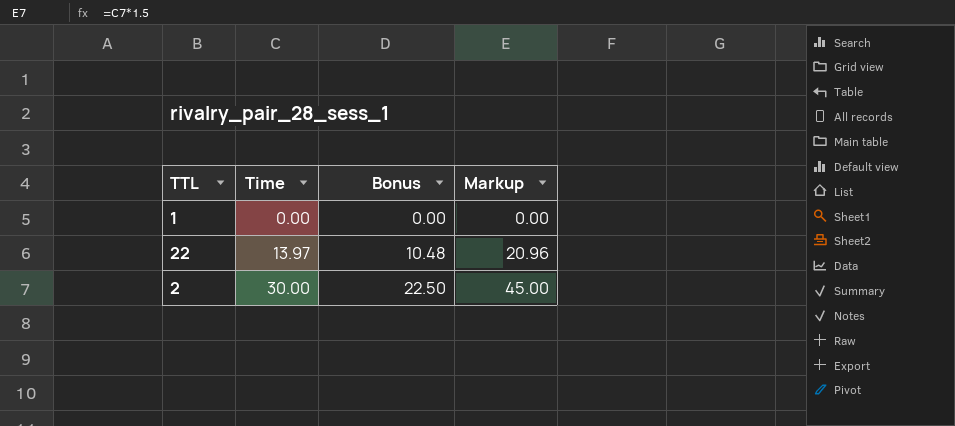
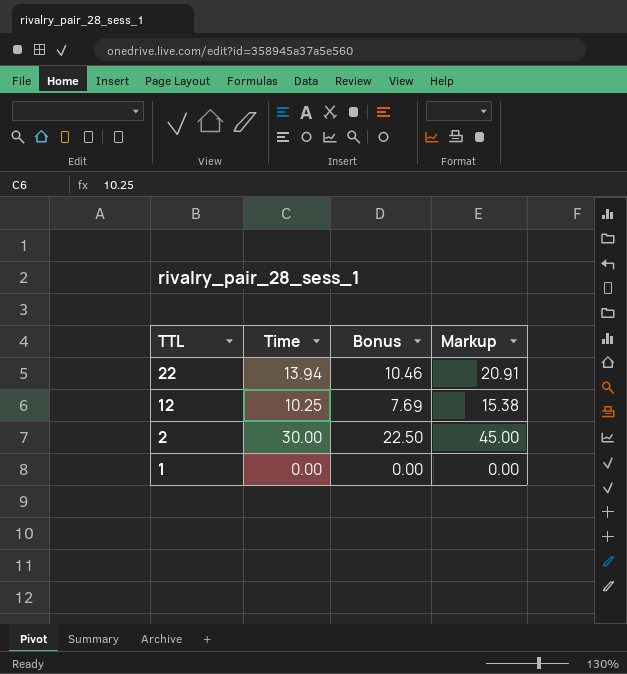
row order: Time ascending -> TTL descending
22 | Time: 13.97 -> 13.94
22 | Bonus: 10.48 -> 10.46
22 | Markup: 20.96 -> 20.91
row 12: none -> 10.25 | 7.69 | 15.38

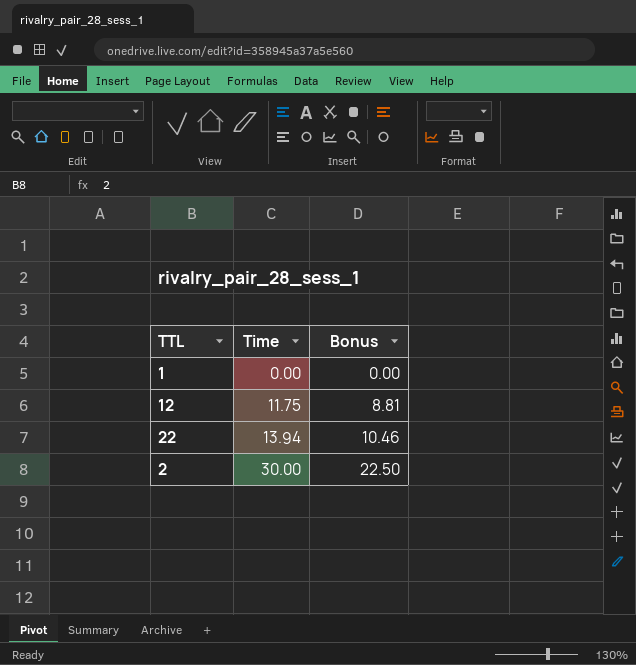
row order: TTL descending -> Time ascending
column Markup | formula: [Time] * 1.5 -> none
12 | Time: 10.25 -> 11.75
12 | Bonus: 7.69 -> 8.81

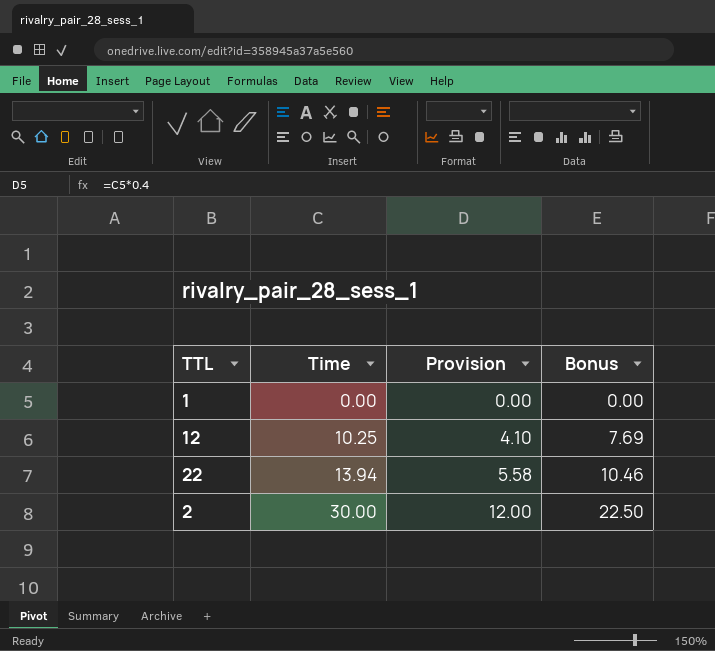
column Provision | formula: none -> [Time] * 0.4
12 | Time: 11.75 -> 10.25
12 | Bonus: 8.81 -> 7.69

